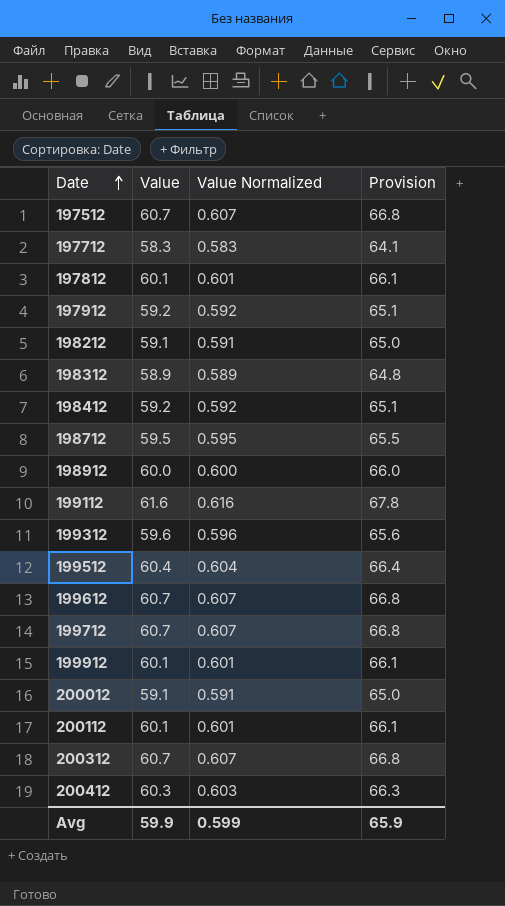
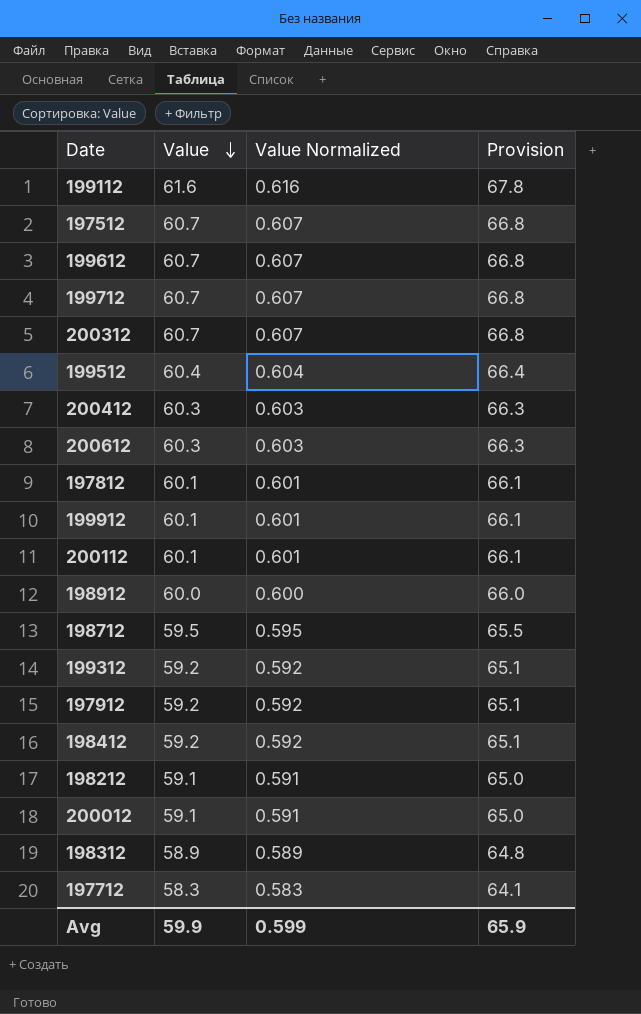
row order: Date ascending -> Value descending
row 200612: none -> 60.3 | 0.603 | 66.3
199312 | Value: 59.6 -> 59.2
199312 | Value Normalized: 0.596 -> 0.592
199312 | Provision: 65.6 -> 65.1

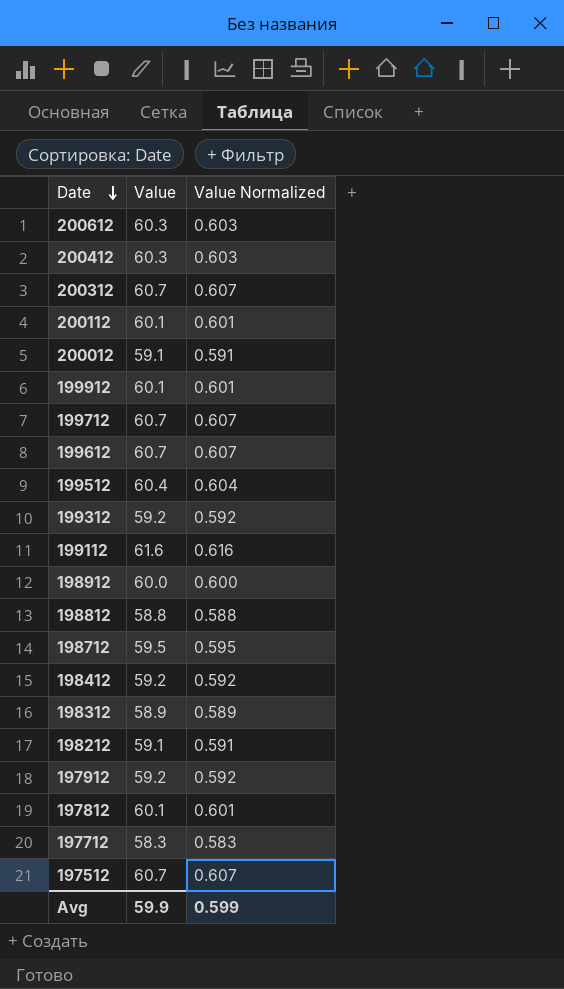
row order: Value descending -> Date descending
column Provision | formula: [Value] * 1.1 -> none
row 198812: none -> 58.8 | 0.588

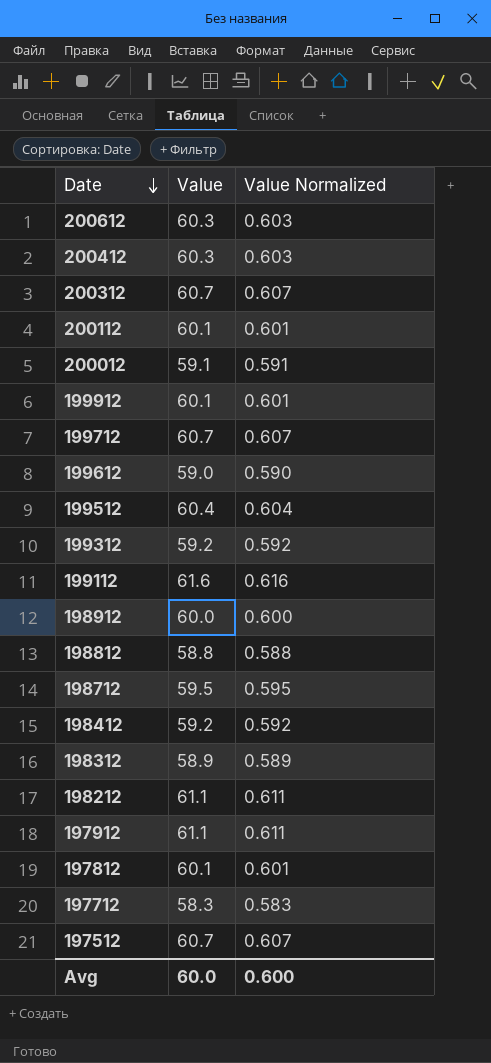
199612 | Value: 60.7 -> 59.0
199612 | Value Normalized: 0.607 -> 0.590
198212 | Value: 59.1 -> 61.1
198212 | Value Normalized: 0.591 -> 0.611
197912 | Value: 59.2 -> 61.1
197912 | Value Normalized: 0.592 -> 0.611
Avg | Value: 59.9 -> 60.0
Avg | Value Normalized: 0.599 -> 0.600

